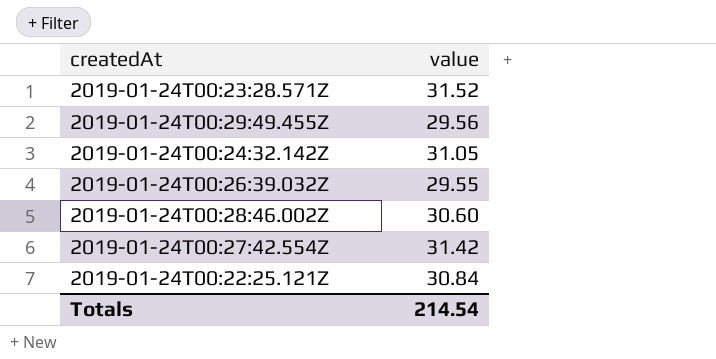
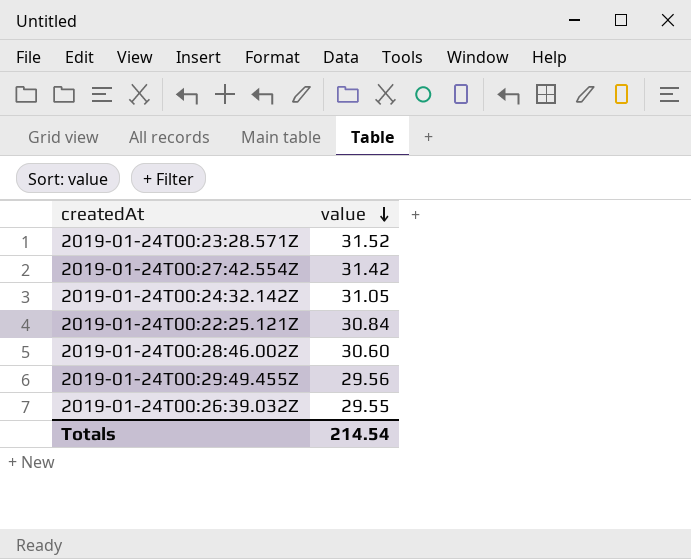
row order: none -> value descending

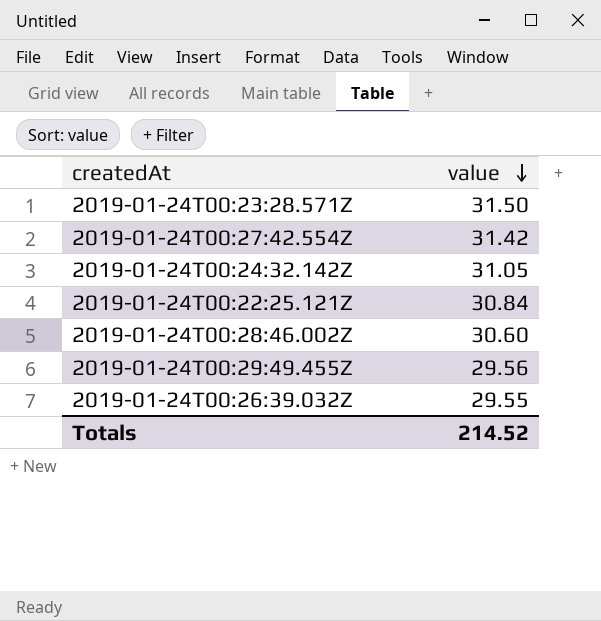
2019-01-24T00:23:28.571Z | value: 31.52 -> 31.50
Totals | value: 214.54 -> 214.52

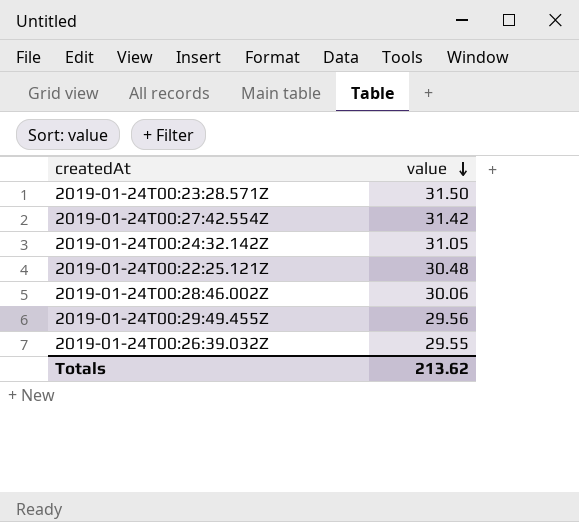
2019-01-24T00:22:25.121Z | value: 30.84 -> 30.48
2019-01-24T00:28:46.002Z | value: 30.60 -> 30.06
Totals | value: 214.52 -> 213.62

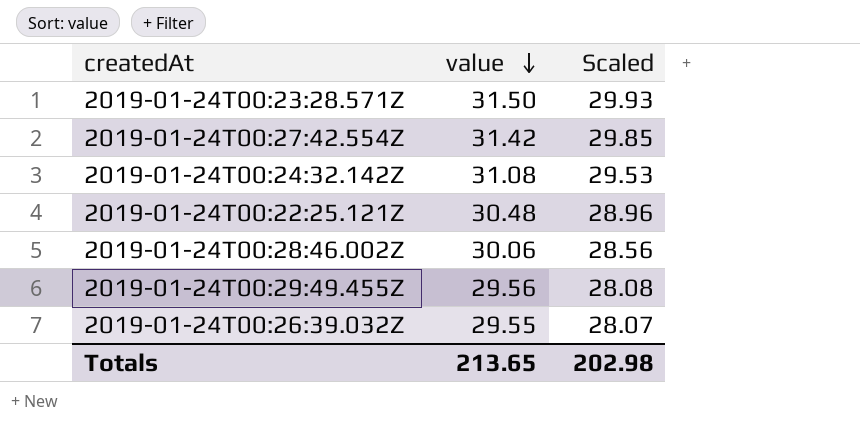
column Scaled | formula: none -> [value] * 0.95
2019-01-24T00:24:32.142Z | value: 31.05 -> 31.08
Totals | value: 213.62 -> 213.65

